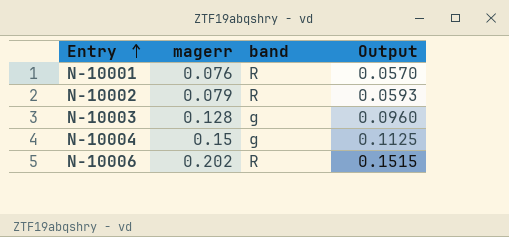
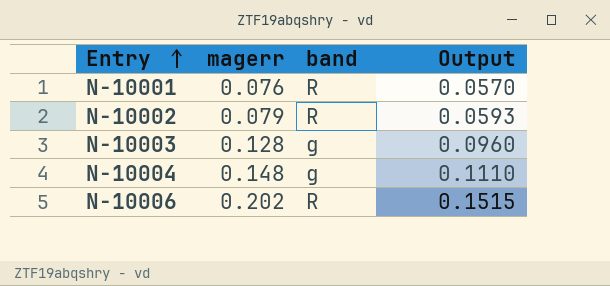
N-10004 | magerr: 0.15 -> 0.148
N-10004 | Output: 0.1125 -> 0.1110

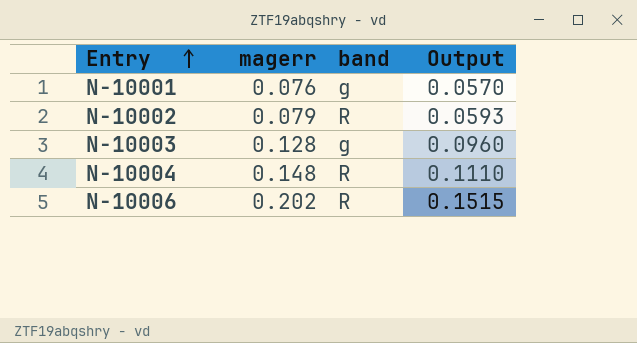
N-10001 | band: R -> g
N-10004 | band: g -> R

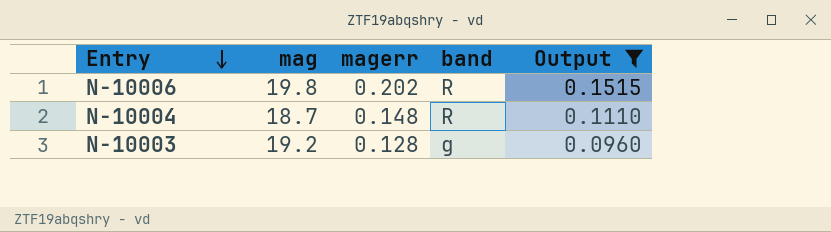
filter: none -> Output >= 0.0960
row order: Entry ascending -> Entry descending
column mag | position: none -> 2

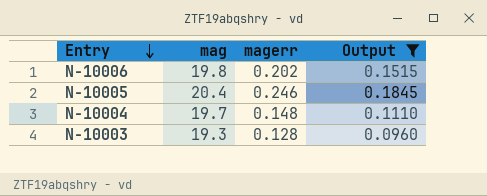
column band | position: 4 -> none
row N-10005: none -> 20.4 | 0.246 | 0.1845
N-10004 | mag: 18.7 -> 19.7
N-10003 | mag: 19.2 -> 19.3

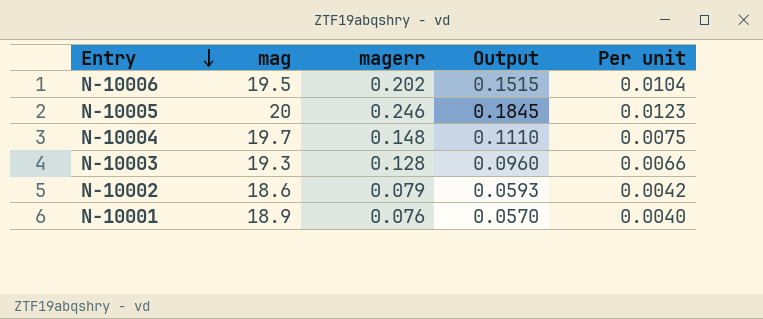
filter: Output >= 0.0960 -> none
column Per unit | formula: none -> [magerr] / [mag]
N-10006 | mag: 19.8 -> 19.5
N-10005 | mag: 20.4 -> 20

